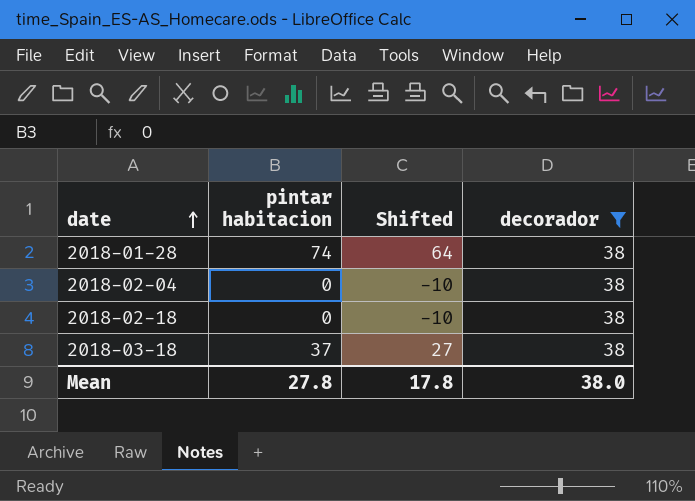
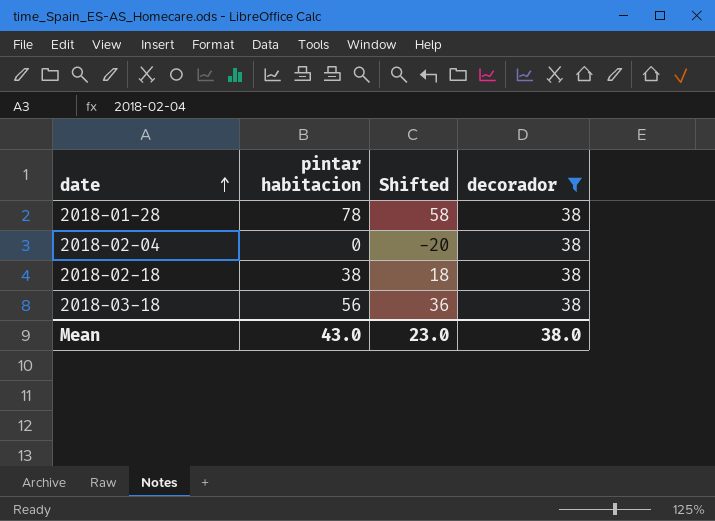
column Shifted | formula: [pintar habitacion] - 10 -> [pintar habitacion] - 20
2018-01-28 | pintar habitacion: 74 -> 78
2018-02-18 | pintar habitacion: 0 -> 38
2018-03-18 | pintar habitacion: 37 -> 56
Mean | pintar habitacion: 27.8 -> 43.0
Mean | Shifted: 17.8 -> 23.0

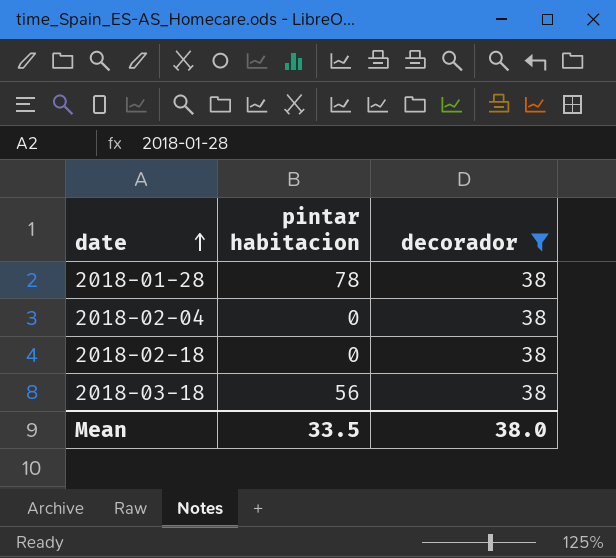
column Shifted | formula: [pintar habitacion] - 20 -> none
2018-02-18 | pintar habitacion: 38 -> 0
Mean | pintar habitacion: 43.0 -> 33.5

